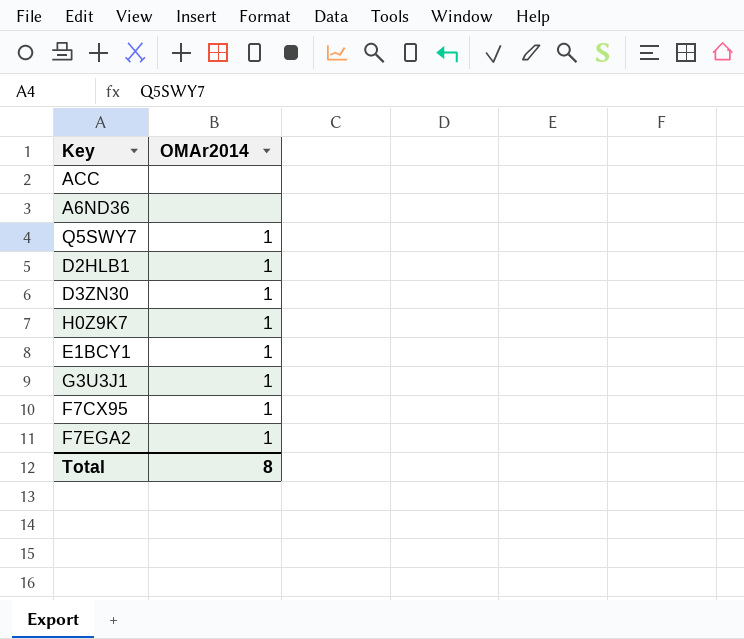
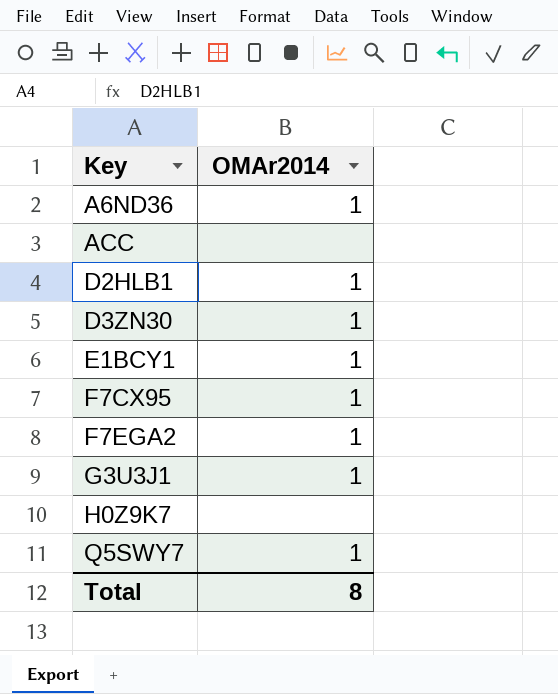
row order: none -> Key ascending
A6ND36 | OMAr2014: none -> 1
H0Z9K7 | OMAr2014: 1 -> none

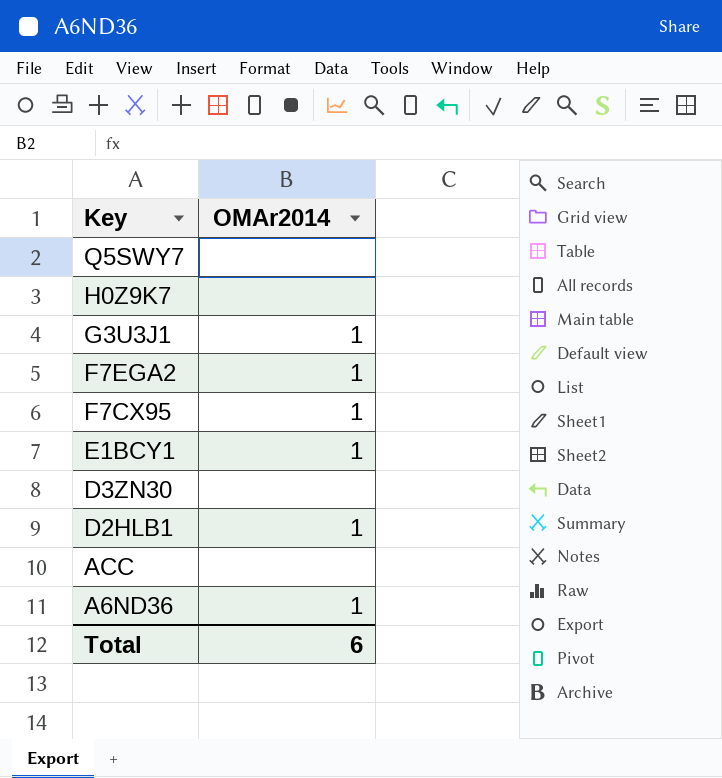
row order: Key ascending -> Key descending
Q5SWY7 | OMAr2014: 1 -> none
D3ZN30 | OMAr2014: 1 -> none
Total | OMAr2014: 8 -> 6

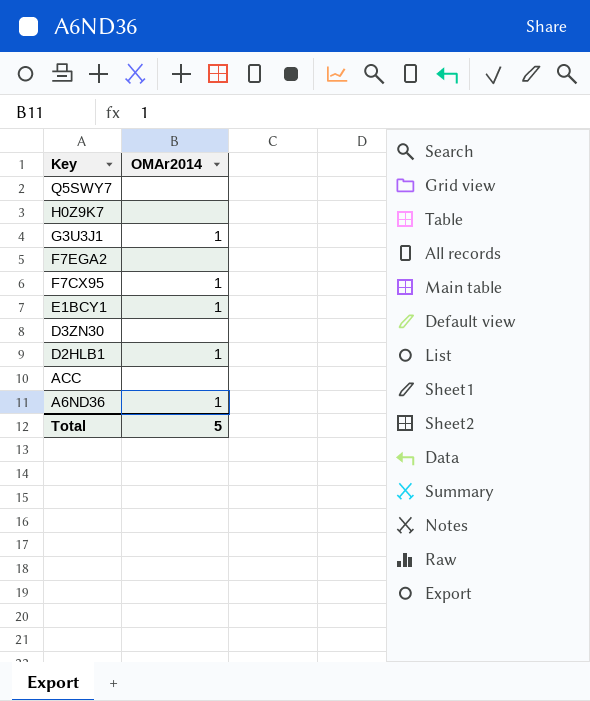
F7EGA2 | OMAr2014: 1 -> none
Total | OMAr2014: 6 -> 5

